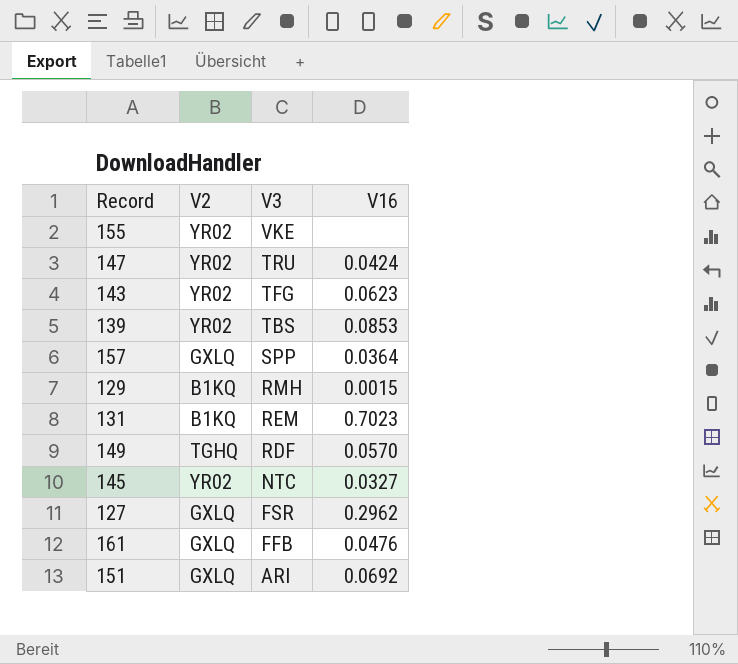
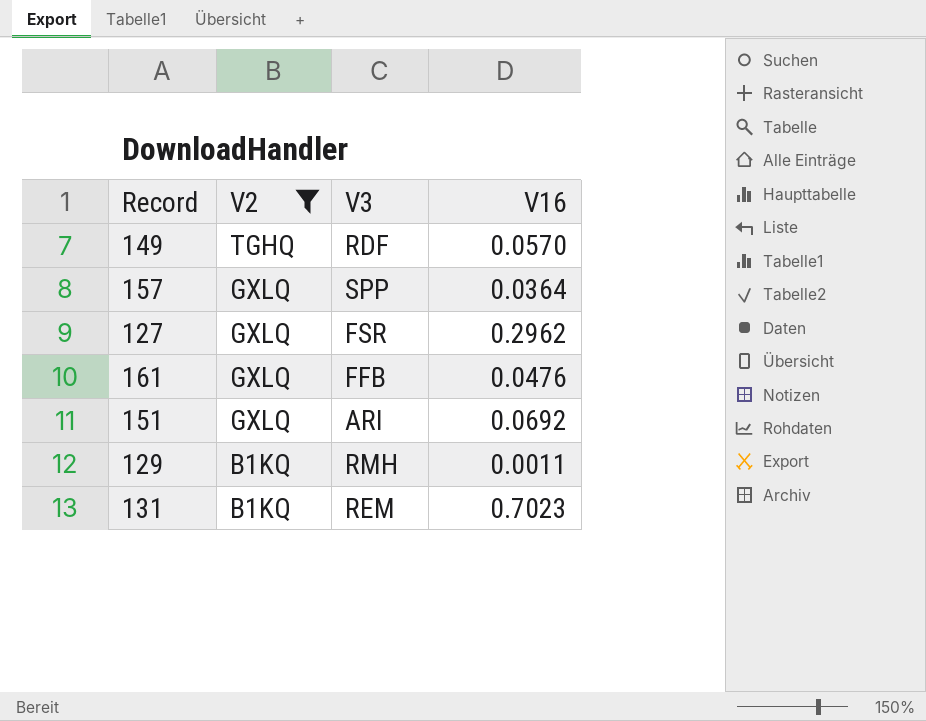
filter: none -> V2 != YR02
row order: V3 descending -> V2 descending
129 | V16: 0.0015 -> 0.0011

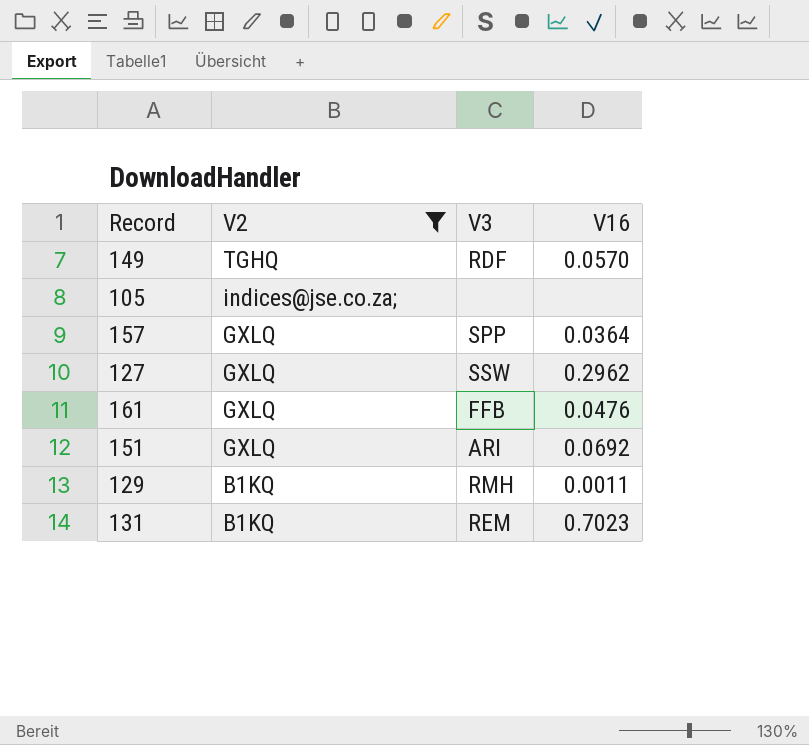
row 105: none -> indices@jse.co.za; | none | none
127 | V3: FSR -> SSW

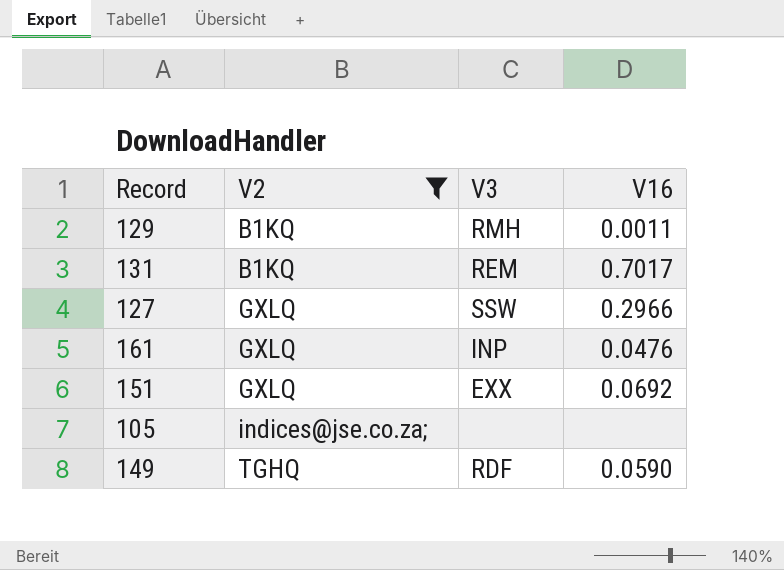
row order: V2 descending -> V2 ascending
row 157: GXLQ | SPP | 0.0364 -> none
131 | V16: 0.7023 -> 0.7017
127 | V16: 0.2962 -> 0.2966
161 | V3: FFB -> INP
151 | V3: ARI -> EXX
149 | V16: 0.0570 -> 0.0590

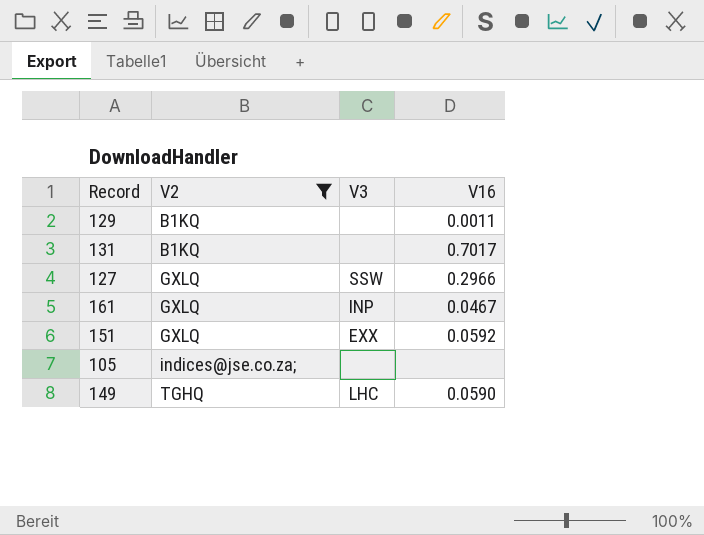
129 | V3: RMH -> none
131 | V3: REM -> none
161 | V16: 0.0476 -> 0.0467
151 | V16: 0.0692 -> 0.0592
149 | V3: RDF -> LHC

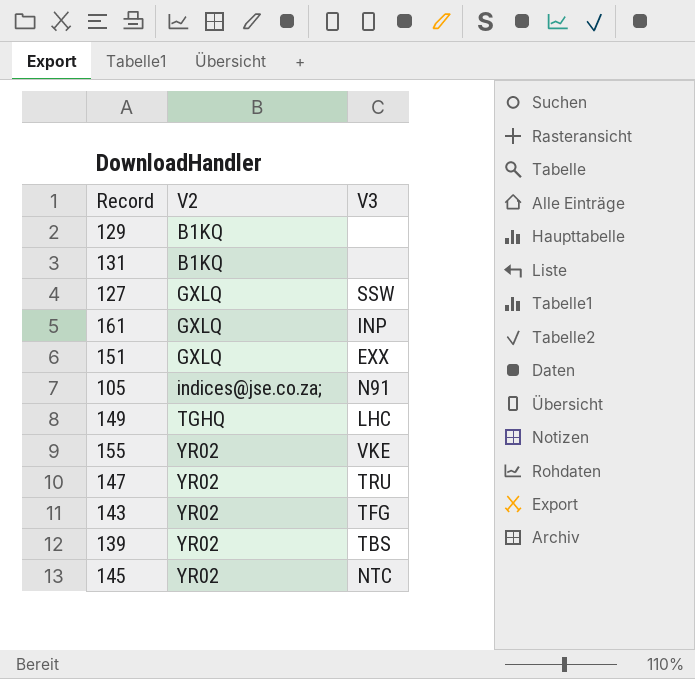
filter: V2 != YR02 -> none
column V16 | position: 4 -> none
105 | V3: none -> N91

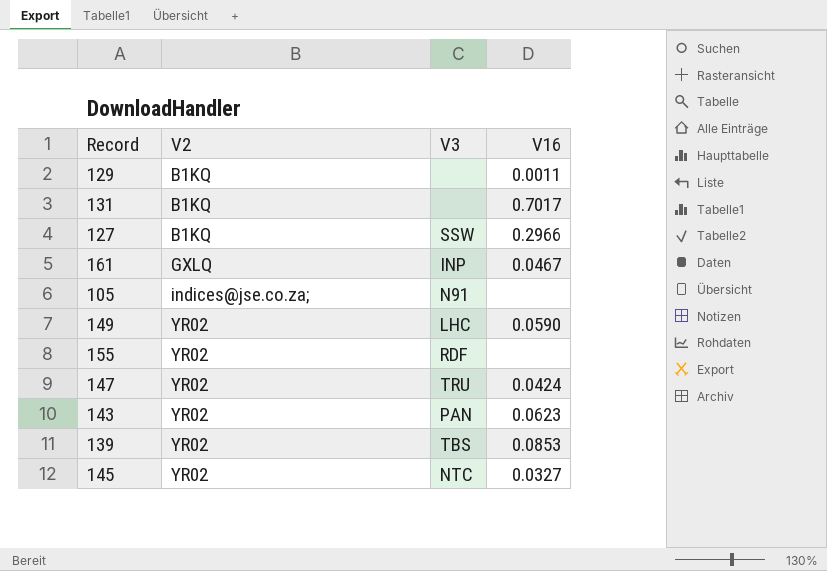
column V16 | position: none -> 4
row 151: GXLQ | EXX -> none
127 | V2: GXLQ -> B1KQ
149 | V2: TGHQ -> YR02
155 | V3: VKE -> RDF
143 | V3: TFG -> PAN

